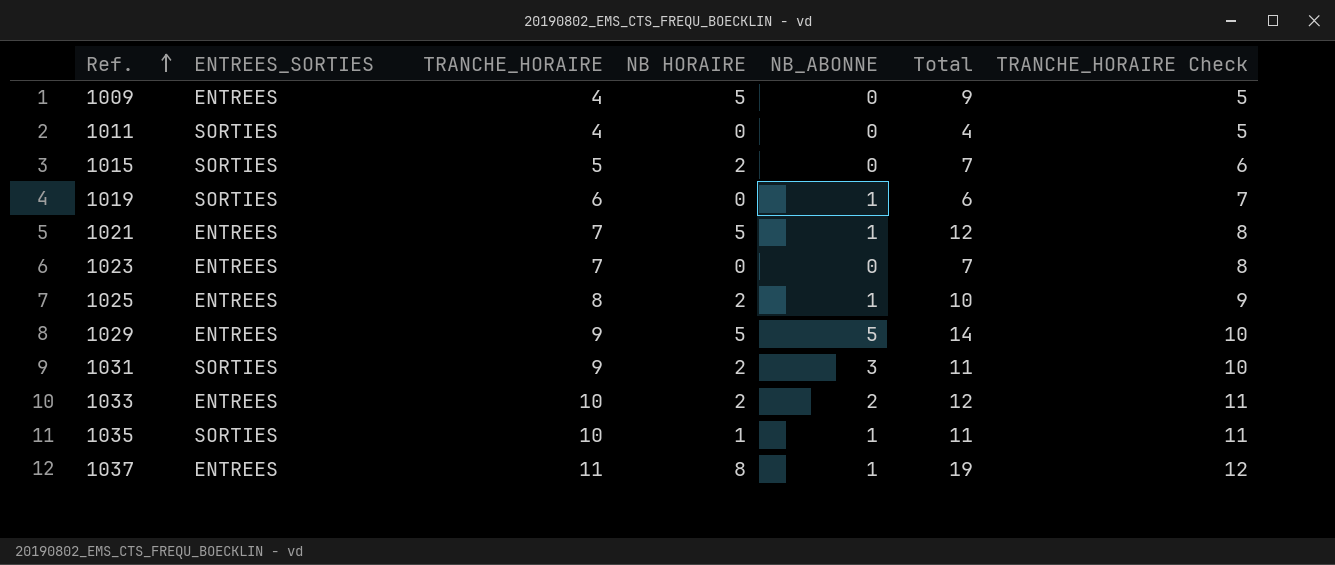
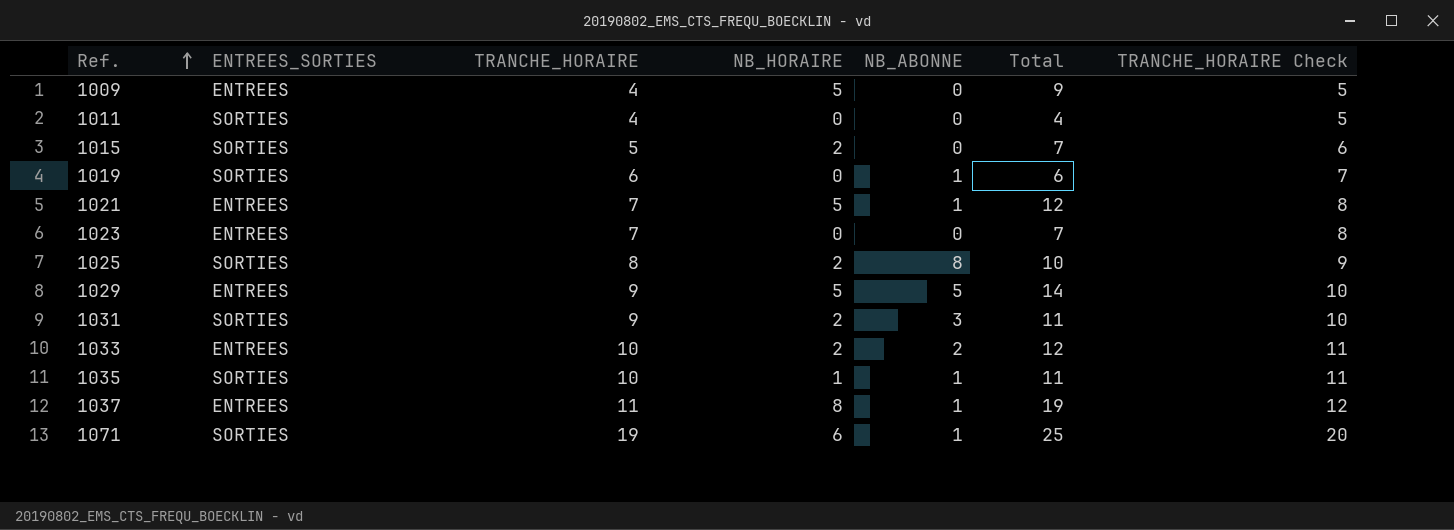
column name: NB HORAIRE -> NB_HORAIRE
1025 | ENTREES_SORTIES: ENTREES -> SORTIES
1025 | NB_ABONNE: 1 -> 8
row 1071: none -> SORTIES | 19 | 6 | 1 | 25 | 20

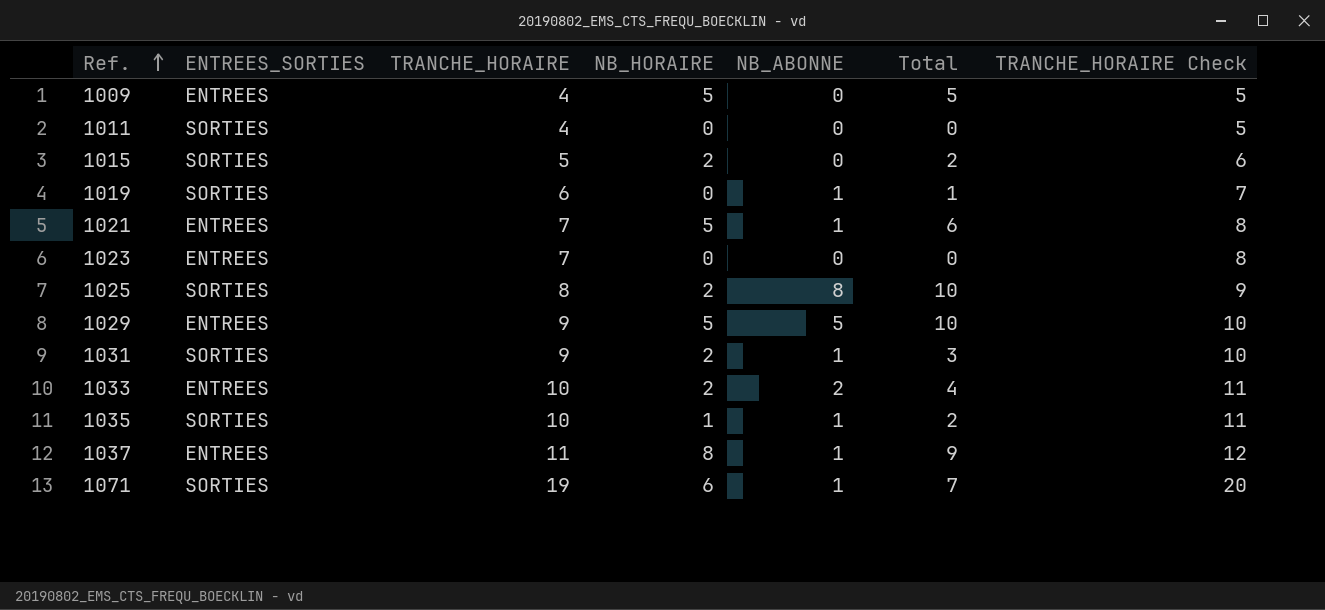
column Total | formula: [TRANCHE_HORAIRE] + [NB_HORAIRE] -> [NB_HORAIRE] + [NB_ABONNE]
1031 | NB_ABONNE: 3 -> 1

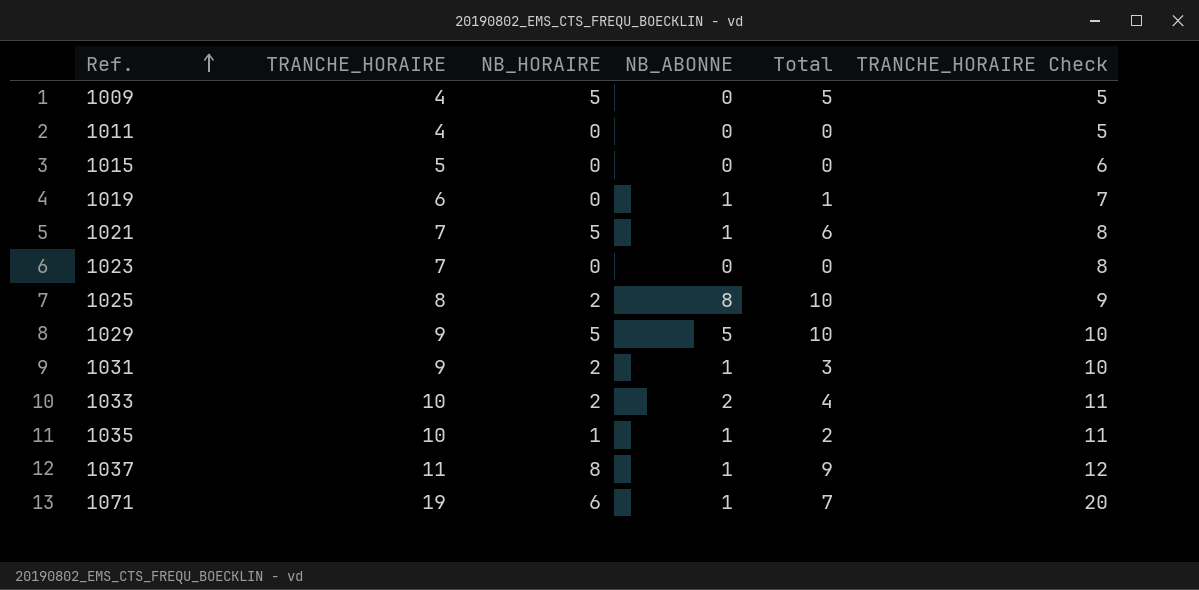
column ENTREES_SORTIES | position: 2 -> none
1015 | NB_HORAIRE: 2 -> 0
1015 | Total: 2 -> 0

